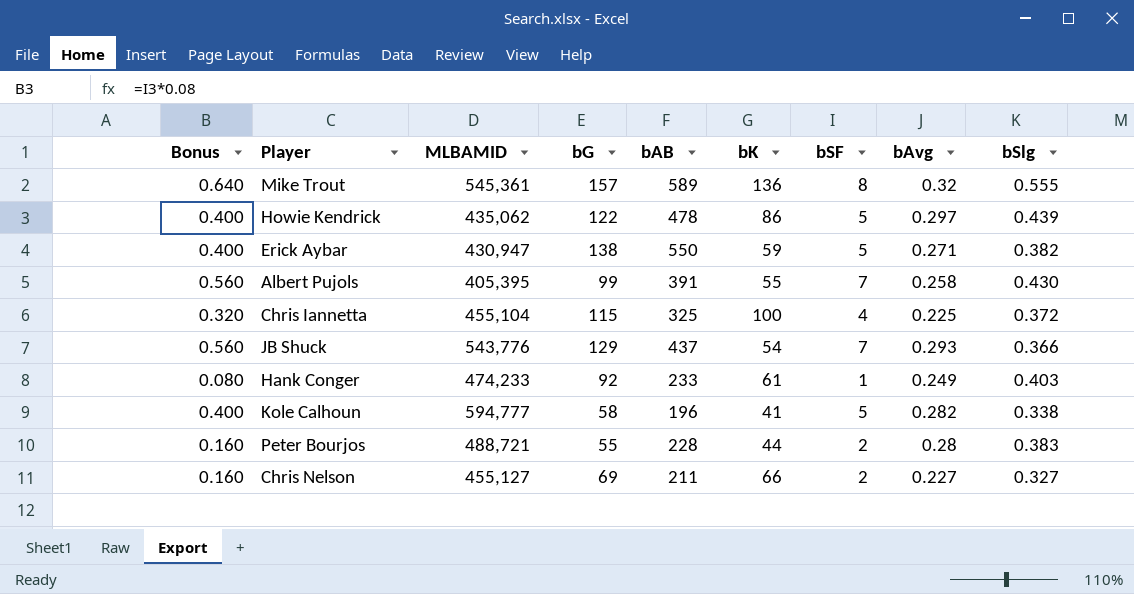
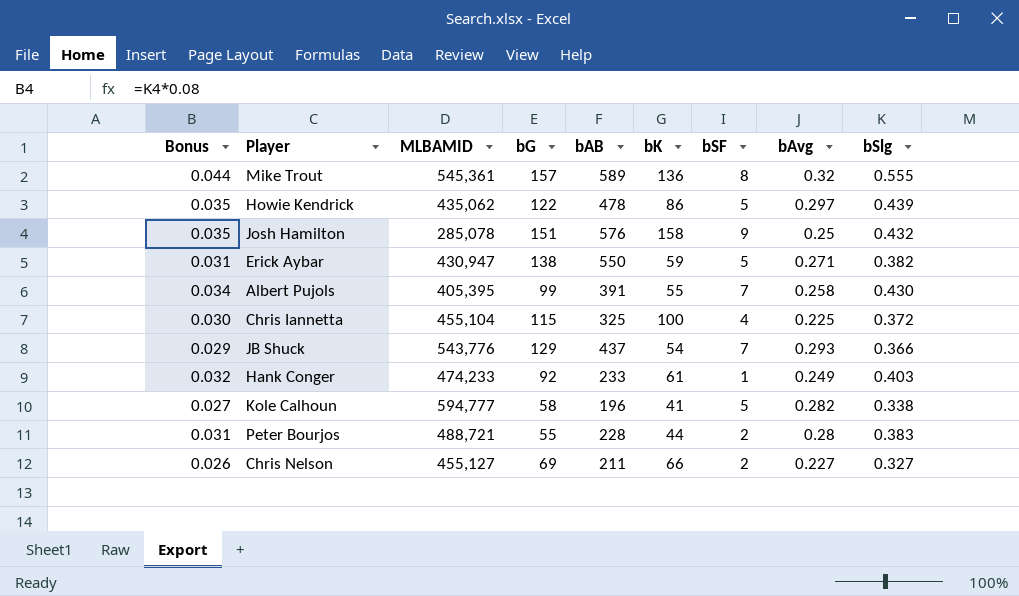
column Bonus | formula: [bSF] * 0.08 -> [bSlg] * 0.08
row Josh Hamilton: none -> 0.035 | 285,078 | 151 | 576 | 158 | 9 | 0.25 | 0.432

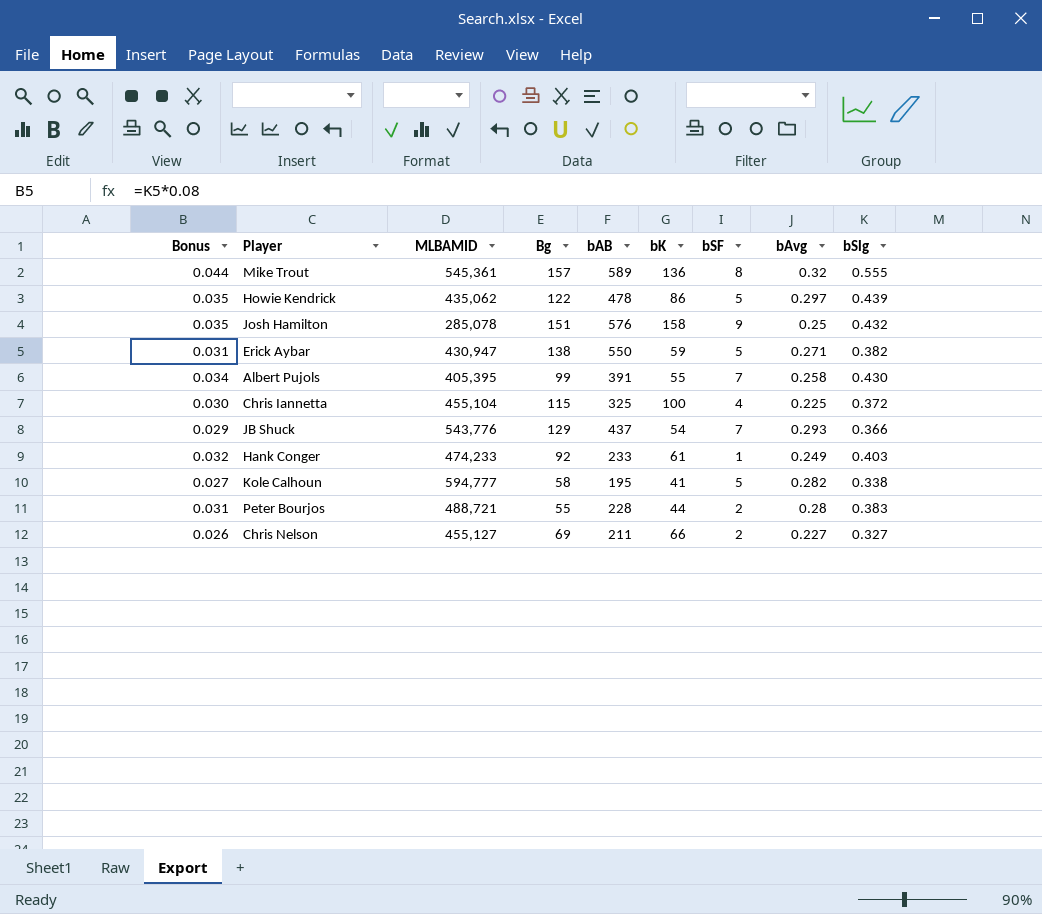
column name: bG -> Bg
Kole Calhoun | bAB: 196 -> 195

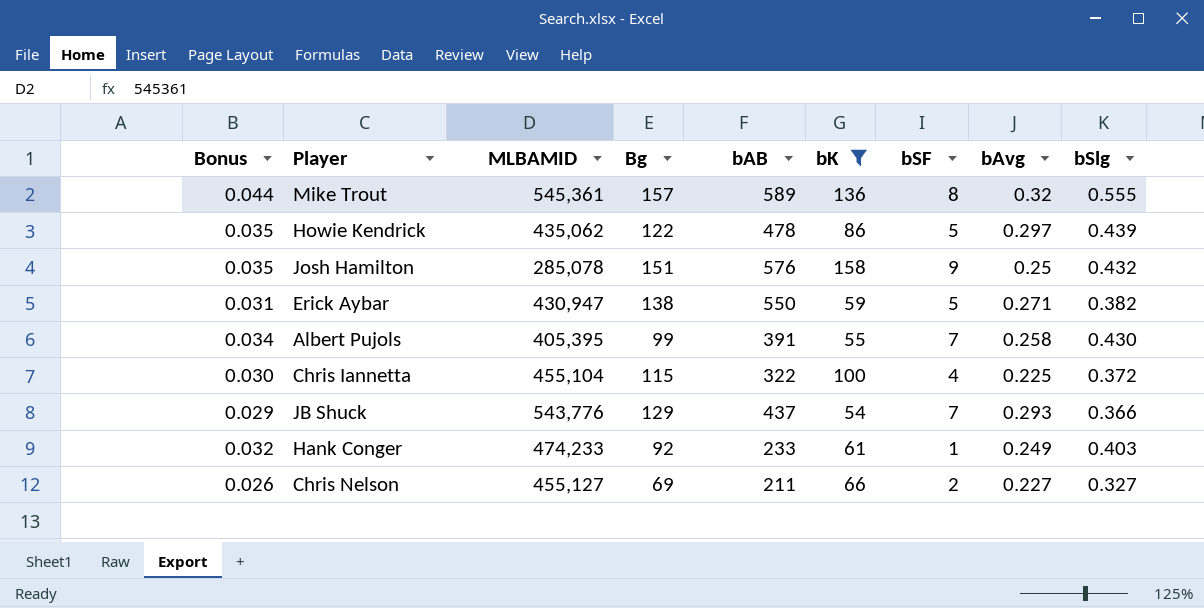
filter: none -> bK >= 54
Chris Iannetta | bAB: 325 -> 322

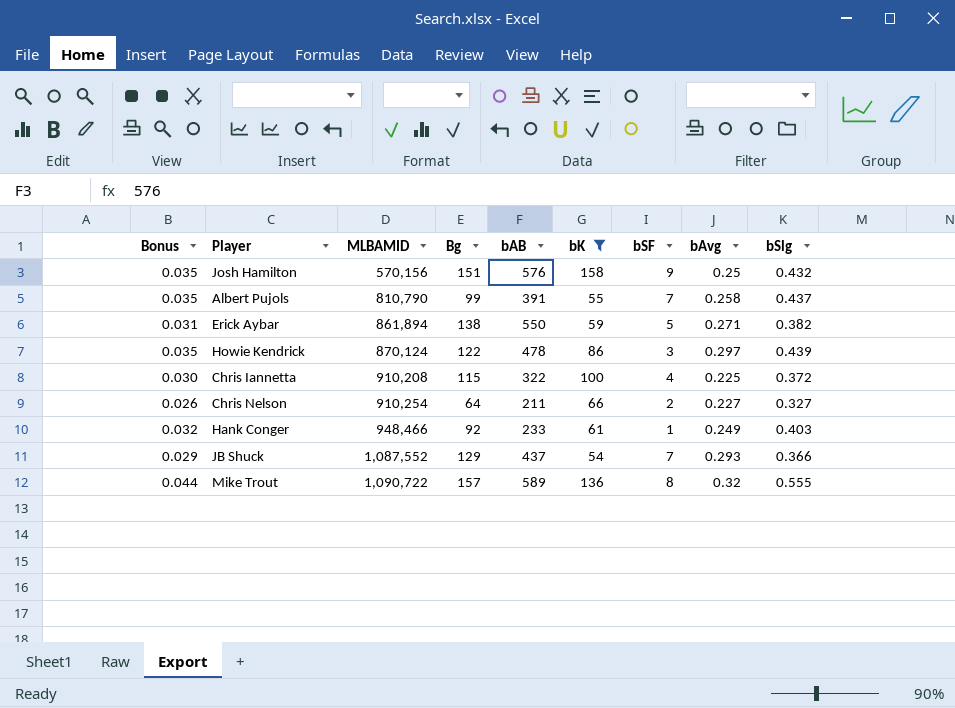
row order: none -> MLBAMID ascending
Josh Hamilton | MLBAMID: 285,078 -> 570,156
Albert Pujols | Bonus: 0.034 -> 0.035
Albert Pujols | MLBAMID: 405,395 -> 810,790
Albert Pujols | bSlg: 0.430 -> 0.437
Erick Aybar | MLBAMID: 430,947 -> 861,894
Howie Kendrick | MLBAMID: 435,062 -> 870,124
Howie Kendrick | bSF: 5 -> 3
Chris Iannetta | MLBAMID: 455,104 -> 910,208
Chris Nelson | MLBAMID: 455,127 -> 910,254
Chris Nelson | Bg: 69 -> 64
Hank Conger | MLBAMID: 474,233 -> 948,466
JB Shuck | MLBAMID: 543,776 -> 1,087,552
Mike Trout | MLBAMID: 545,361 -> 1,090,722

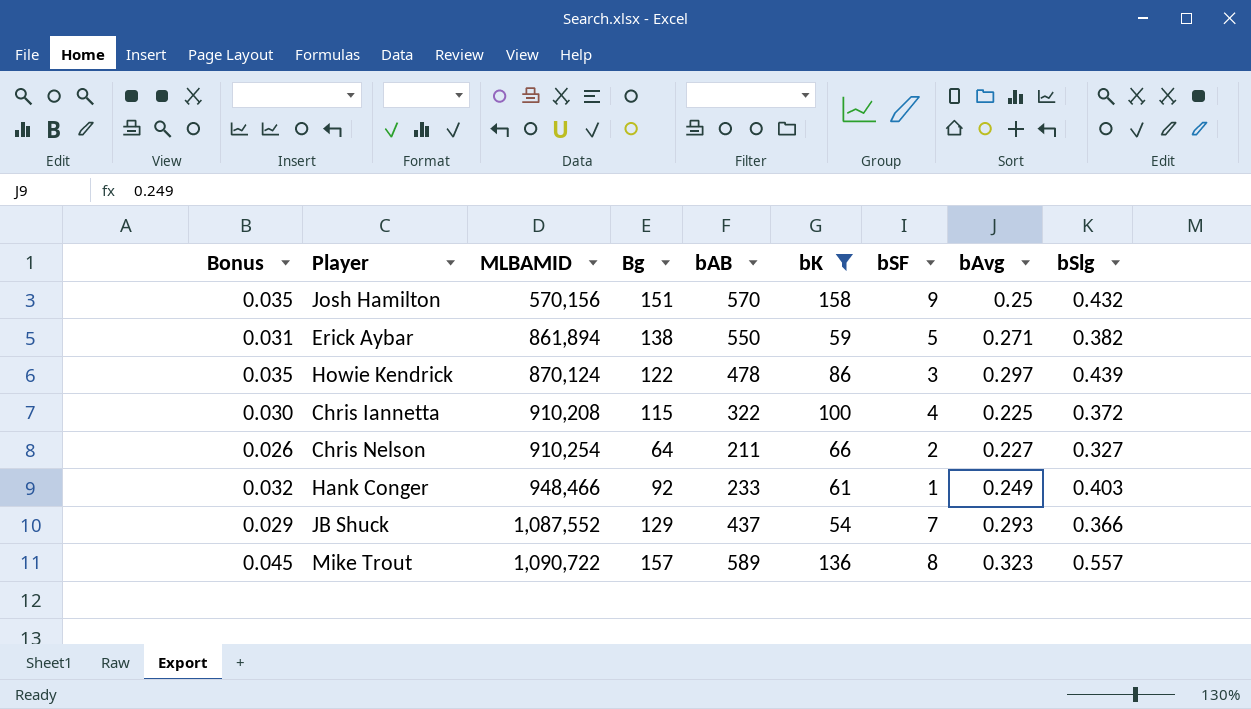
row Albert Pujols: 0.035 | 810,790 | 99 | 391 | 55 | 7 | 0.258 | 0.437 -> none
Josh Hamilton | bAB: 576 -> 570
Mike Trout | Bonus: 0.044 -> 0.045
Mike Trout | bAvg: 0.32 -> 0.323
Mike Trout | bSlg: 0.555 -> 0.557

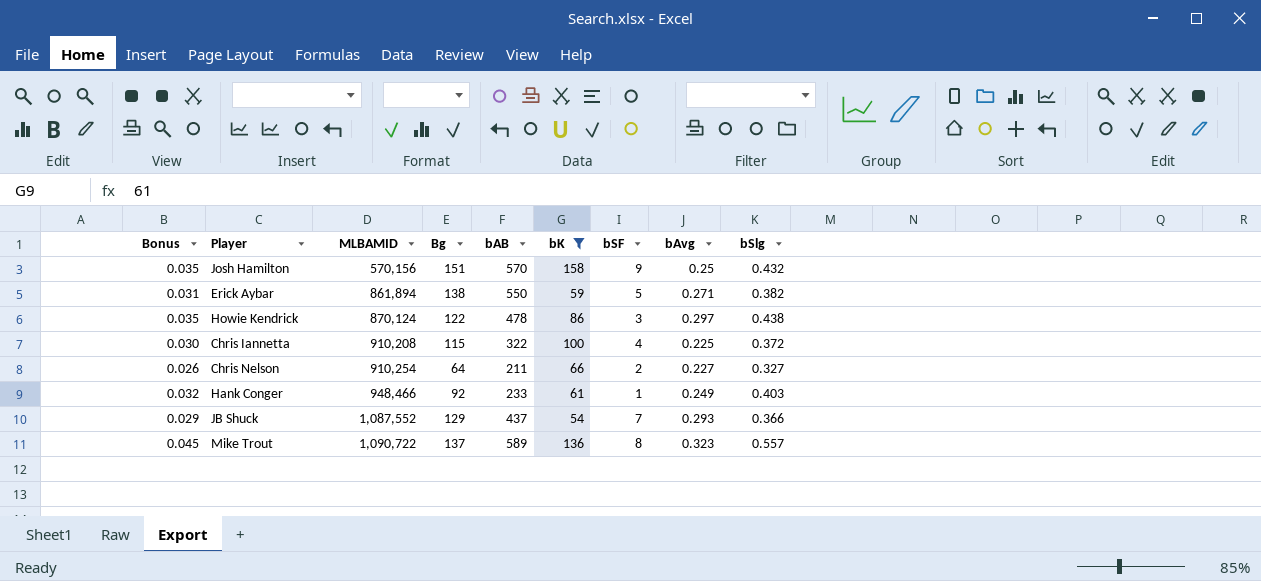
Howie Kendrick | bSlg: 0.439 -> 0.438
Mike Trout | Bg: 157 -> 137

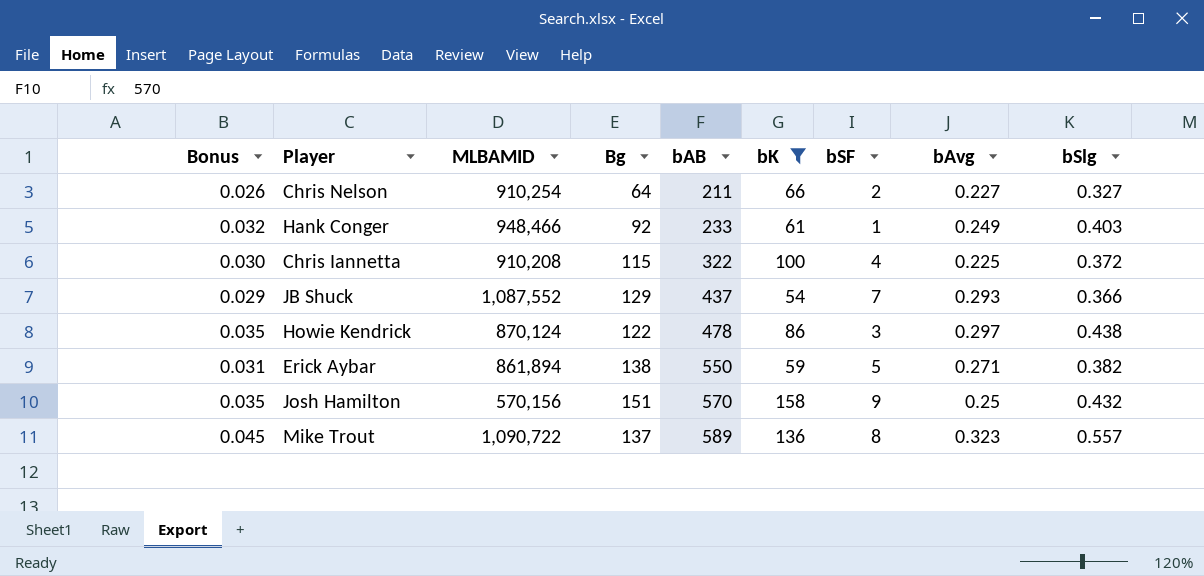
row order: MLBAMID ascending -> bAB ascending

